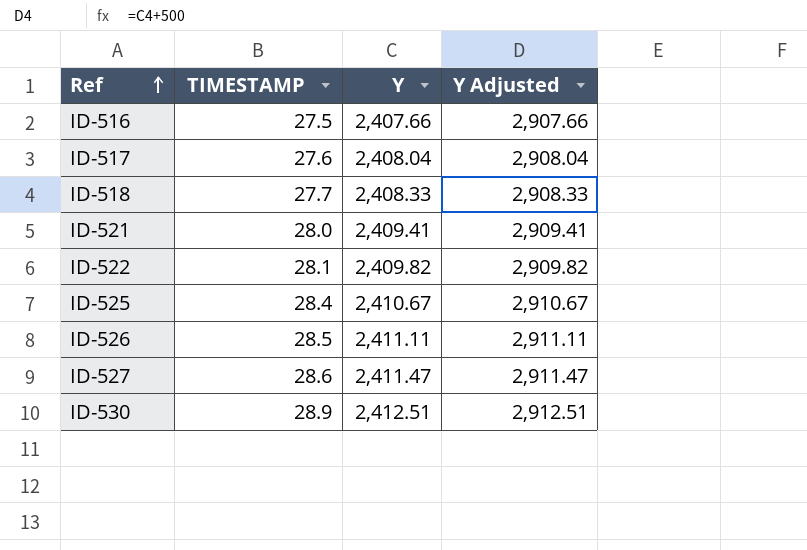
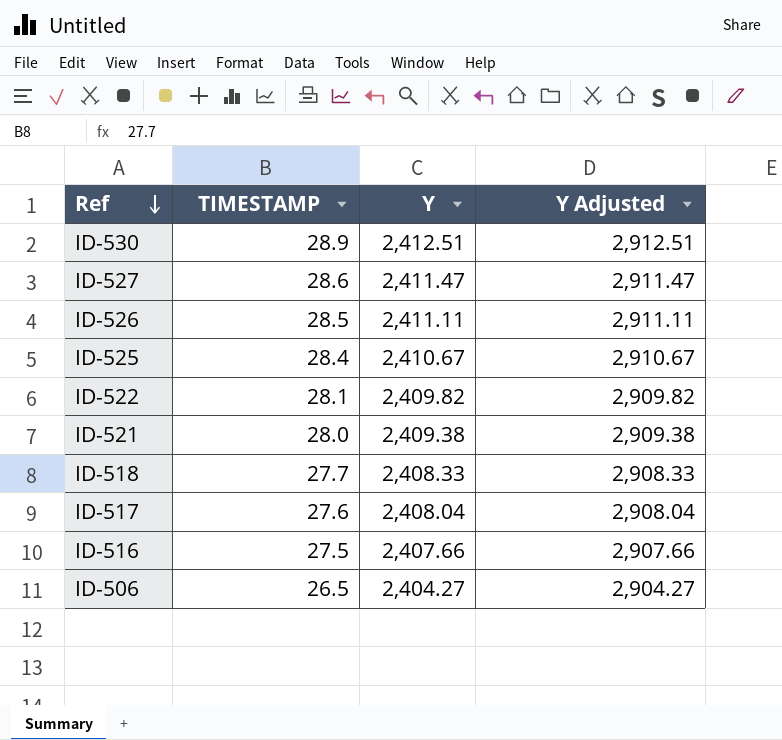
row order: Ref ascending -> Ref descending
ID-521 | Y: 2,409.41 -> 2,409.38
ID-521 | Y Adjusted: 2,909.41 -> 2,909.38
row ID-506: none -> 26.5 | 2,404.27 | 2,904.27

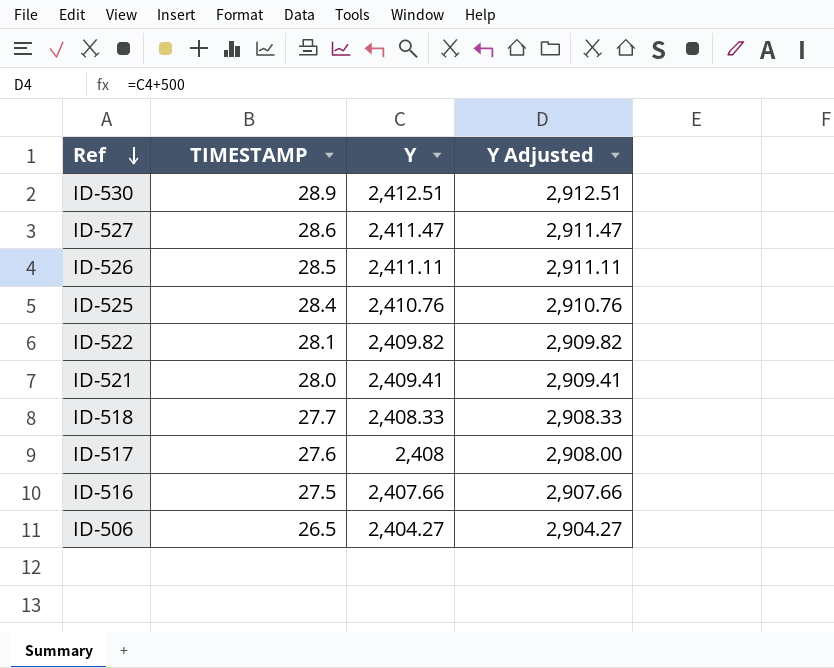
ID-525 | Y: 2,410.67 -> 2,410.76
ID-525 | Y Adjusted: 2,910.67 -> 2,910.76
ID-521 | Y: 2,409.38 -> 2,409.41
ID-521 | Y Adjusted: 2,909.38 -> 2,909.41
ID-517 | Y: 2,408.04 -> 2,408
ID-517 | Y Adjusted: 2,908.04 -> 2,908.00

